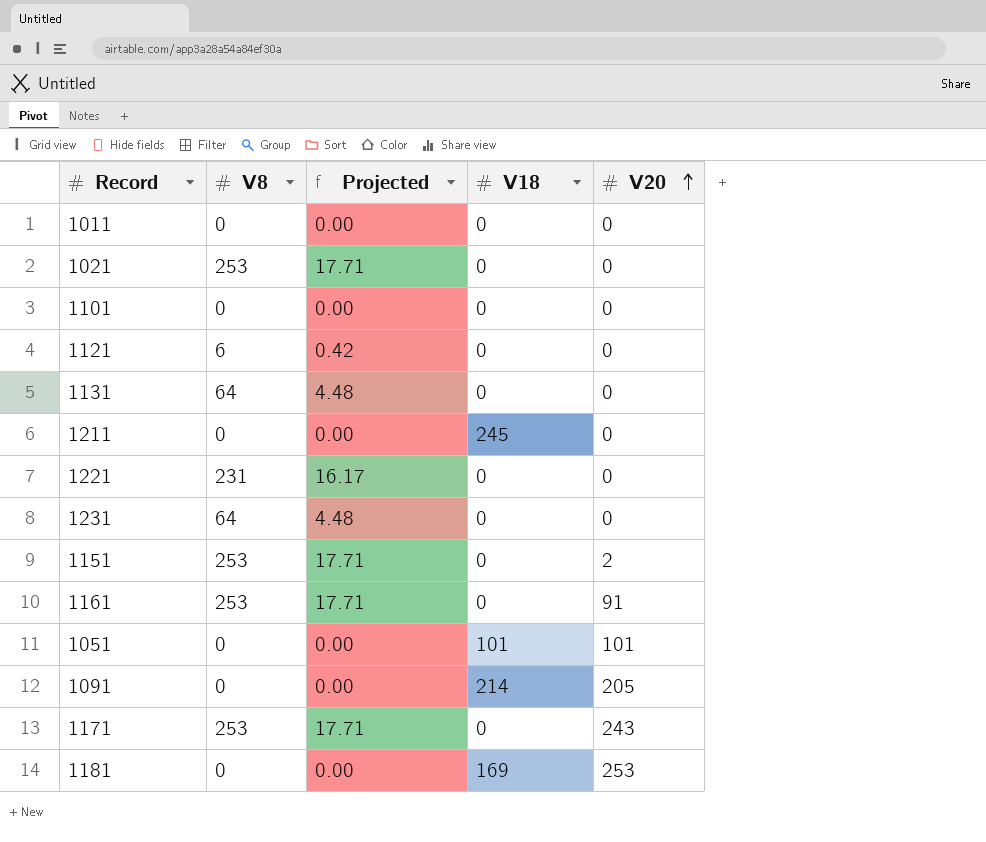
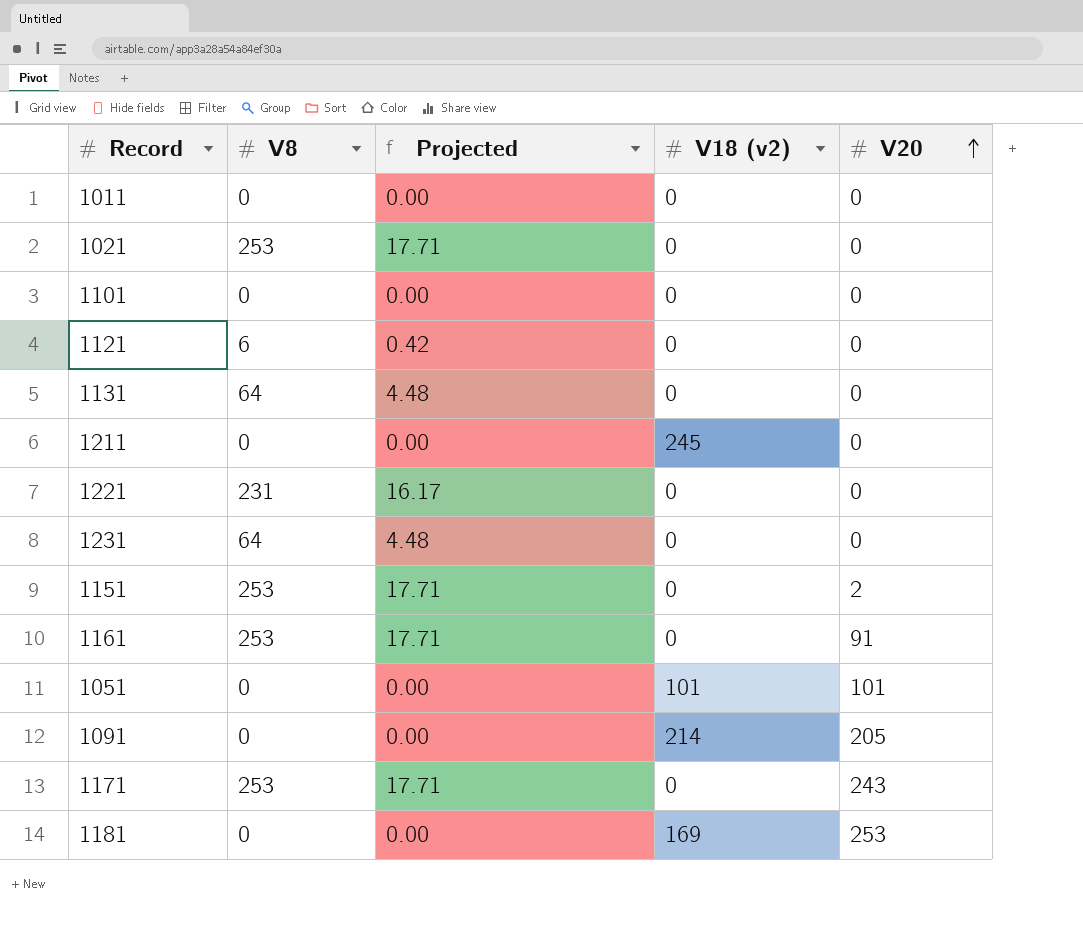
column name: V18 -> V18 (v2)

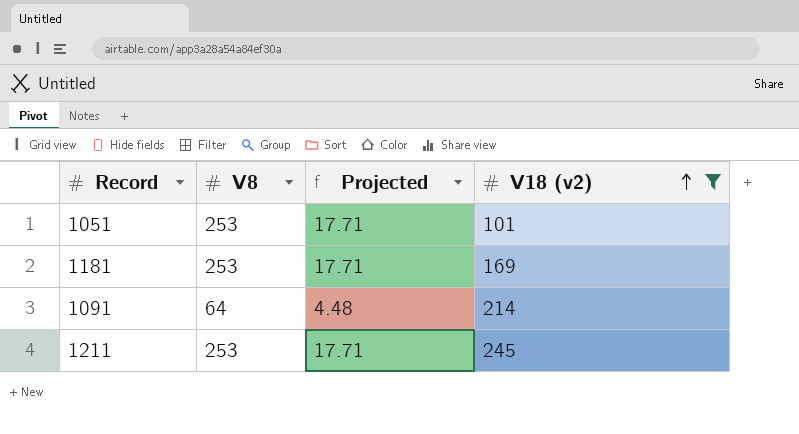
filter: none -> V18 (v2) != 0
row order: V20 ascending -> V18 (v2) ascending
column V20 | position: 5 -> none
1051 | V8: 0 -> 253
1051 | Projected: 0.00 -> 17.71
1181 | V8: 0 -> 253
1181 | Projected: 0.00 -> 17.71
1091 | V8: 0 -> 64
1091 | Projected: 0.00 -> 4.48
1211 | V8: 0 -> 253
1211 | Projected: 0.00 -> 17.71

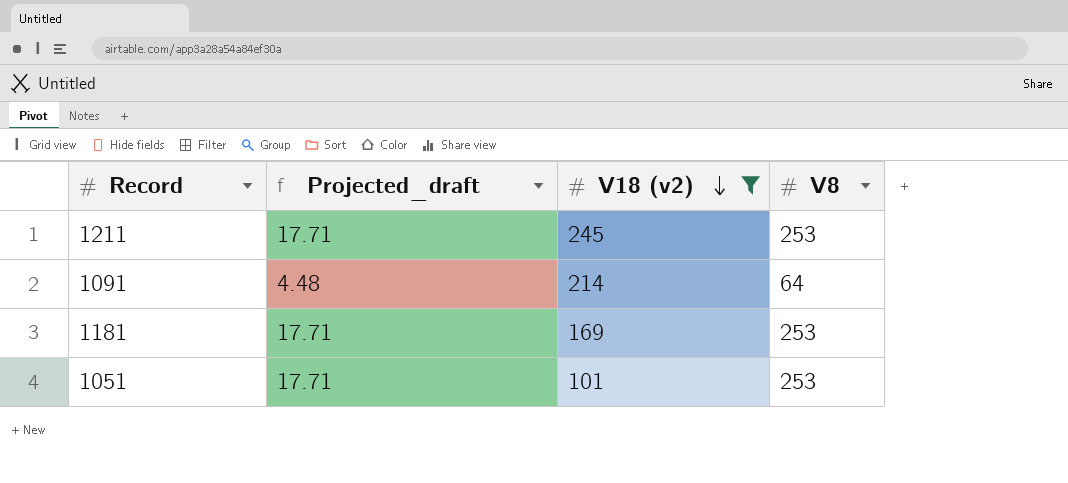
row order: V18 (v2) ascending -> V18 (v2) descending
column name: Projected -> Projected_draft
column V8 | position: 2 -> 4

